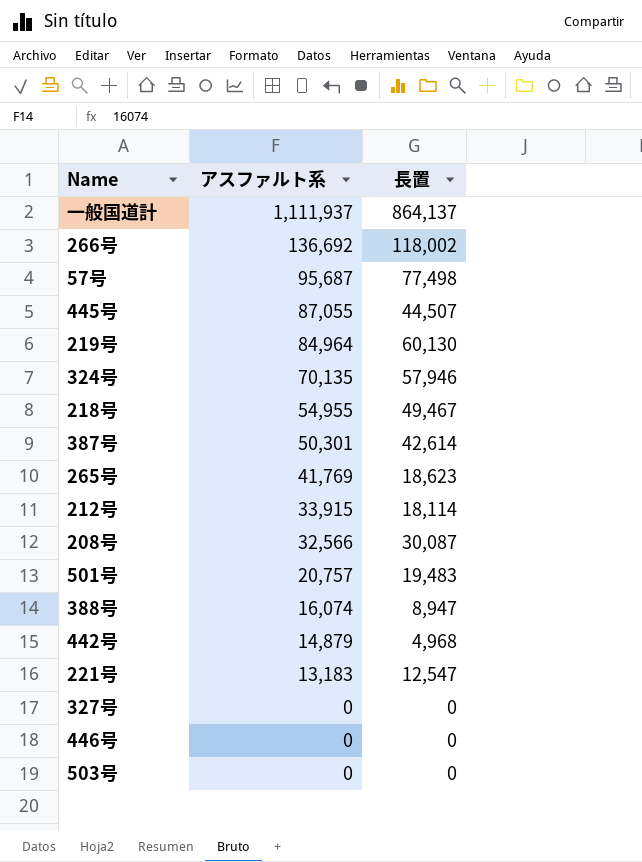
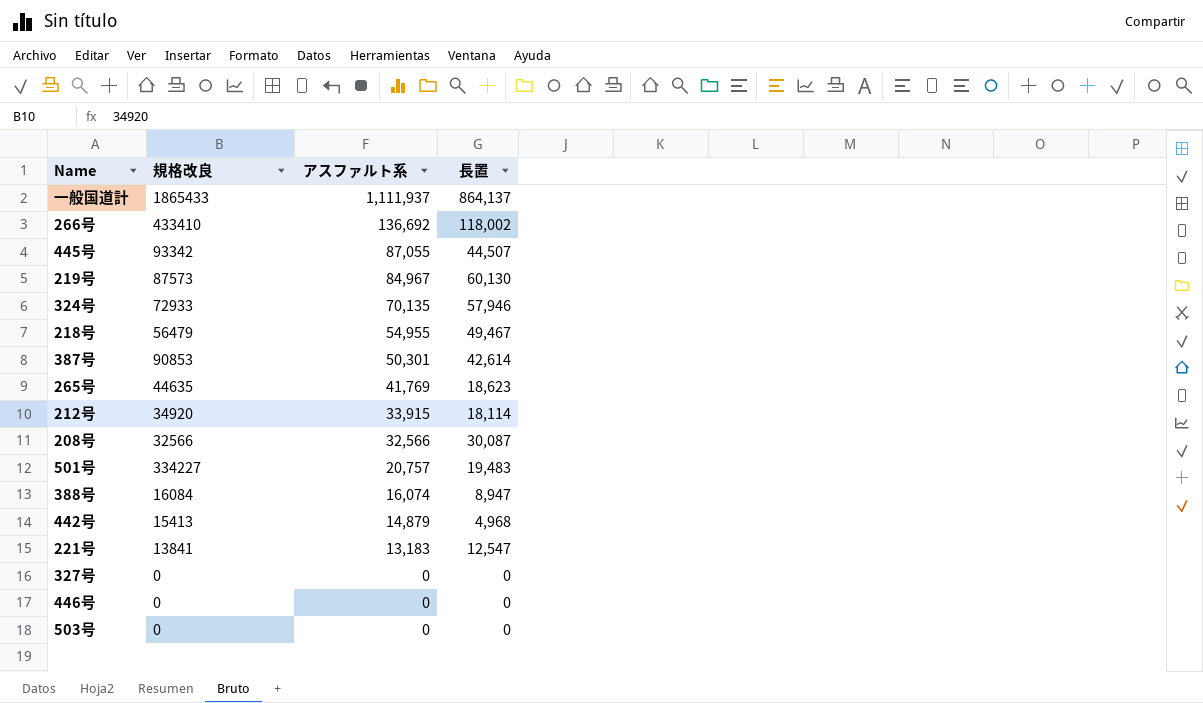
column 規格改良 | position: none -> 2
row 57号: 95,687 | 77,498 -> none
219号 | アスファルト系: 84,964 -> 84,967

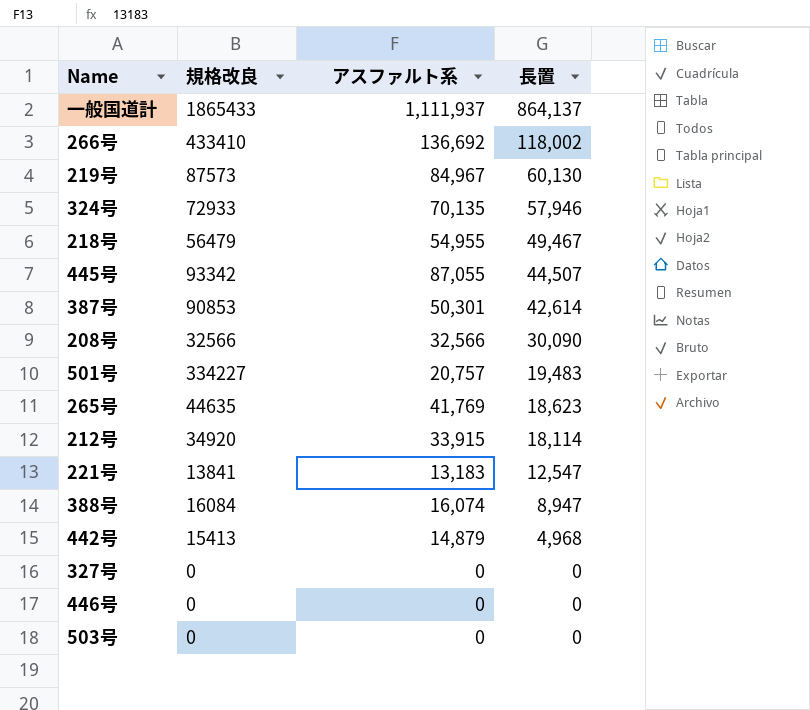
row order: アスファルト系 descending -> 長置 descending
208号 | 長置: 30,087 -> 30,090

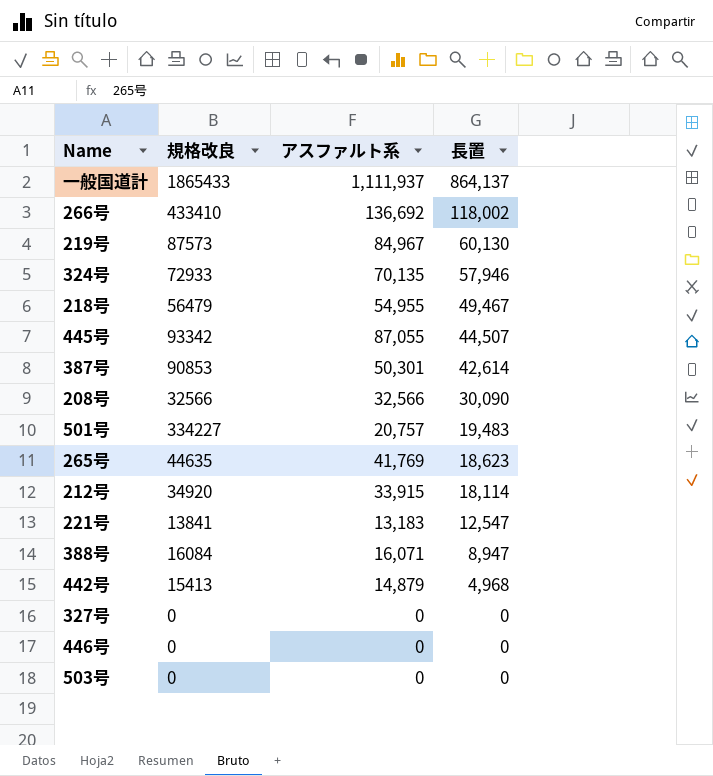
388号 | アスファルト系: 16,074 -> 16,071

